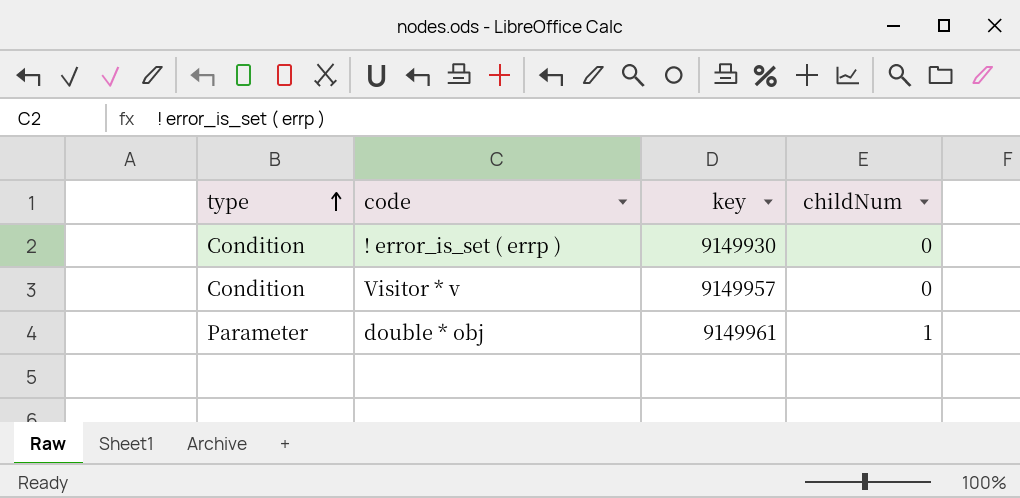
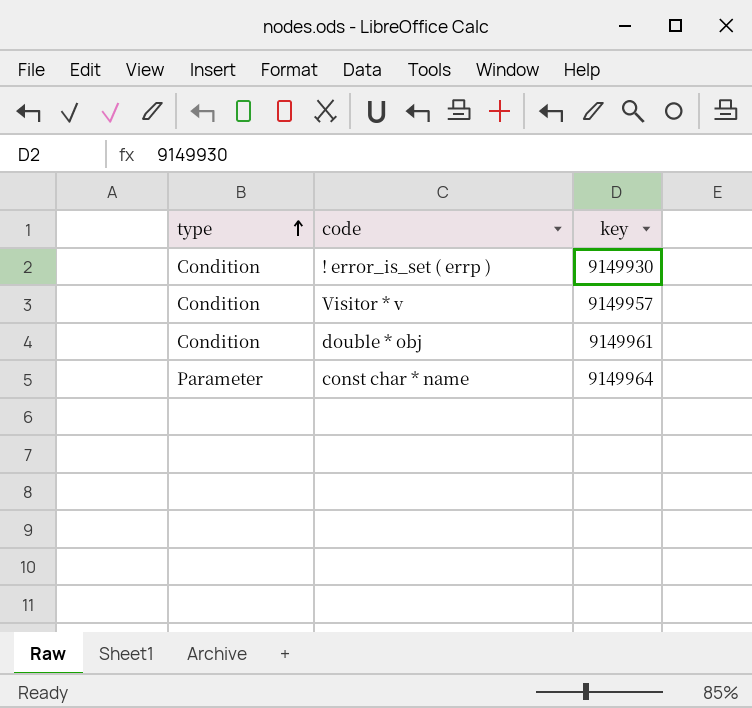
column childNum | position: 4 -> none
double * obj | type: Parameter -> Condition
row const char * name: none -> Parameter | 9149964

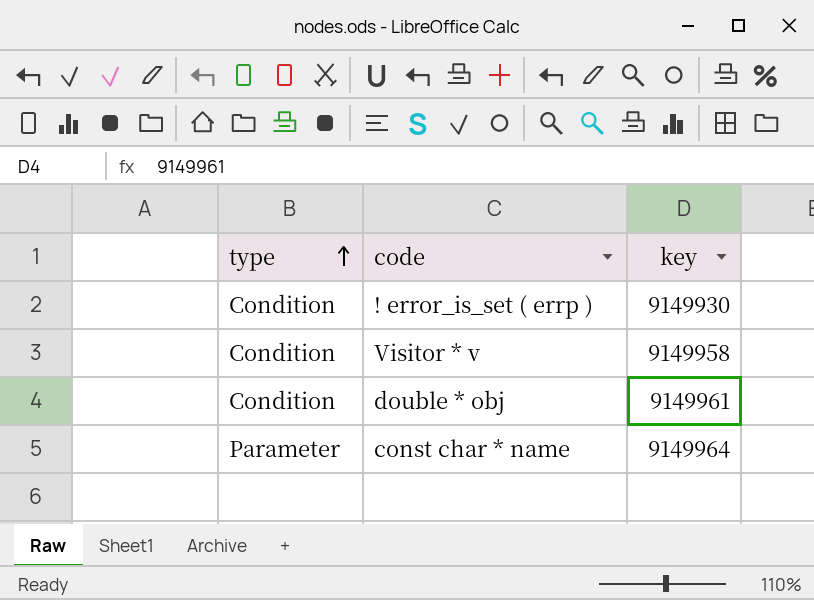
Visitor * v | key: 9149957 -> 9149958

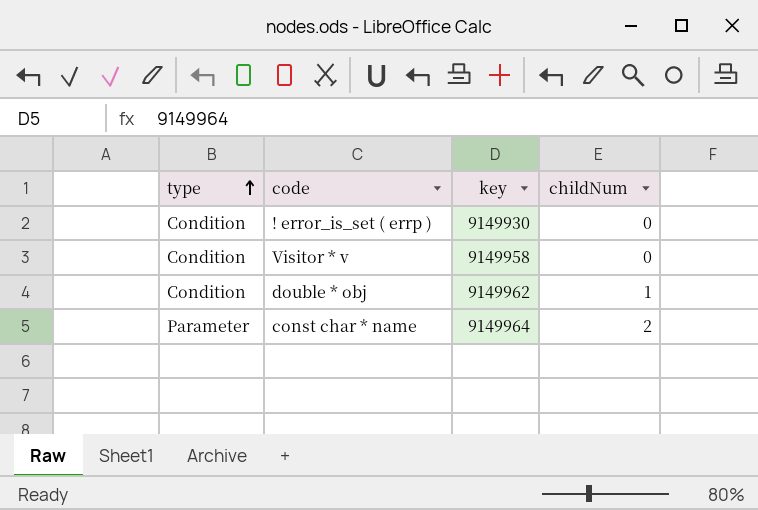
column childNum | position: none -> 4
double * obj | key: 9149961 -> 9149962

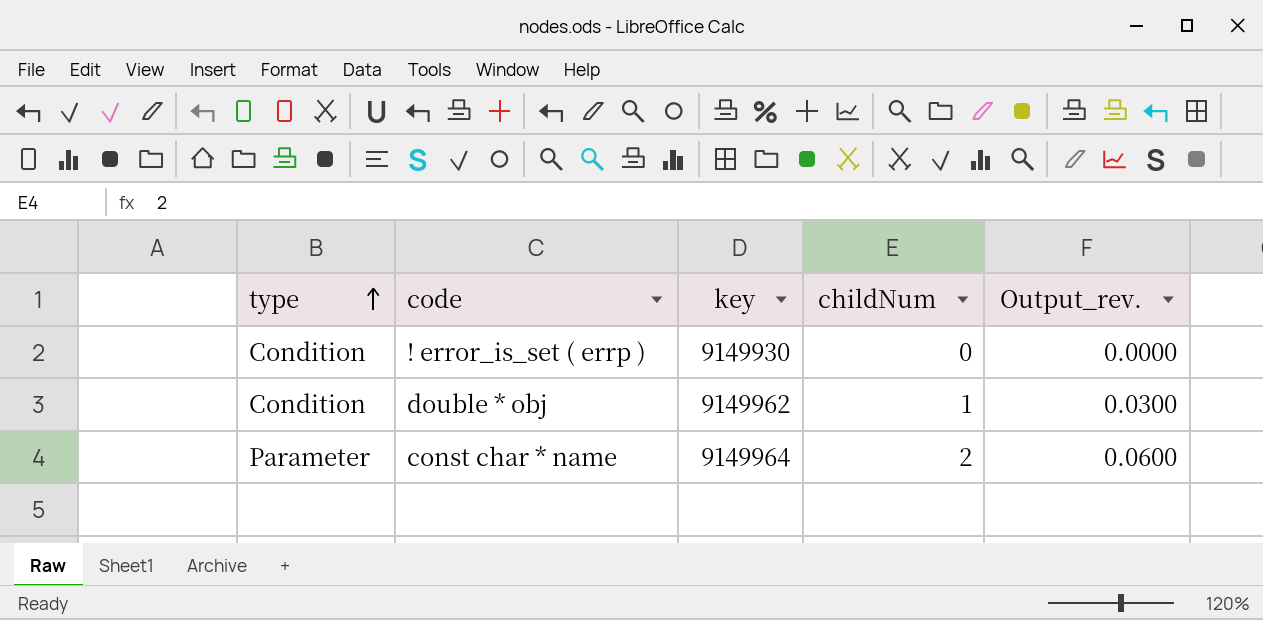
column Output_rev. | formula: none -> [childNum] * 0.03
row Visitor * v: Condition | 9149958 | 0 -> none

